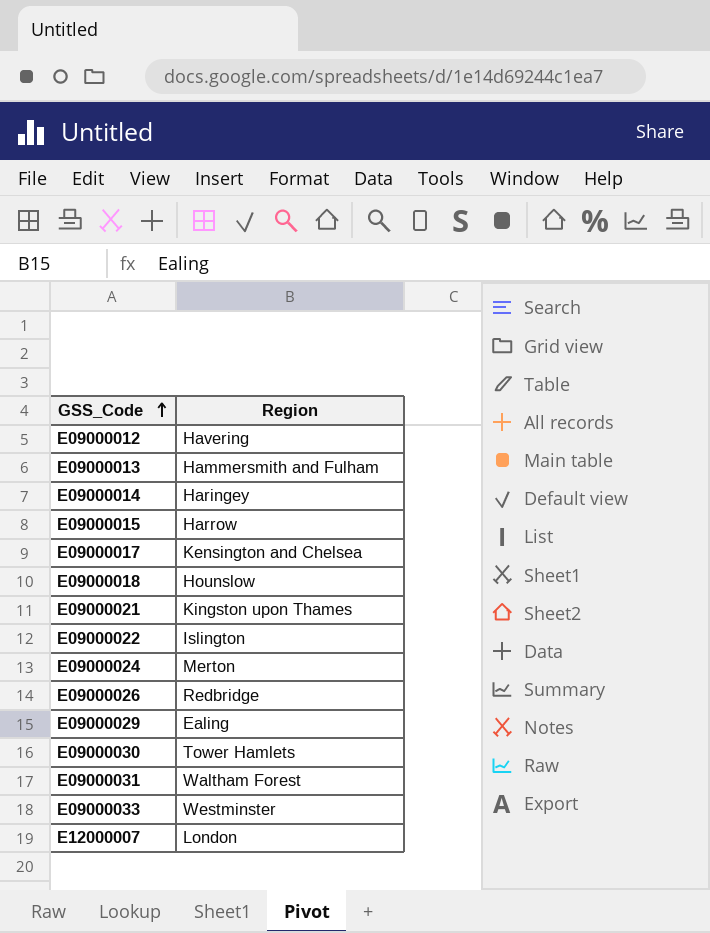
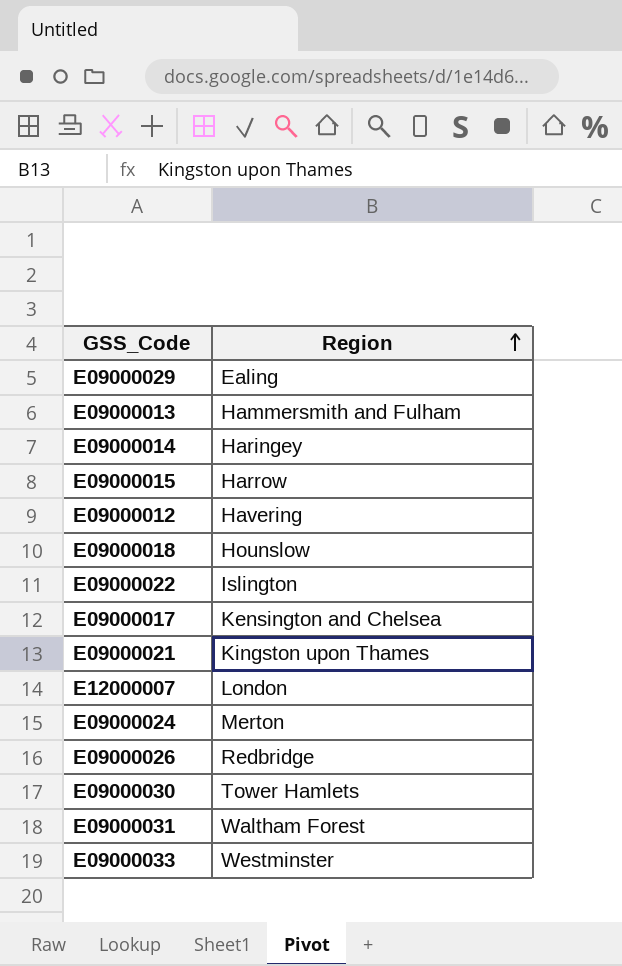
row order: GSS_Code ascending -> Region ascending

